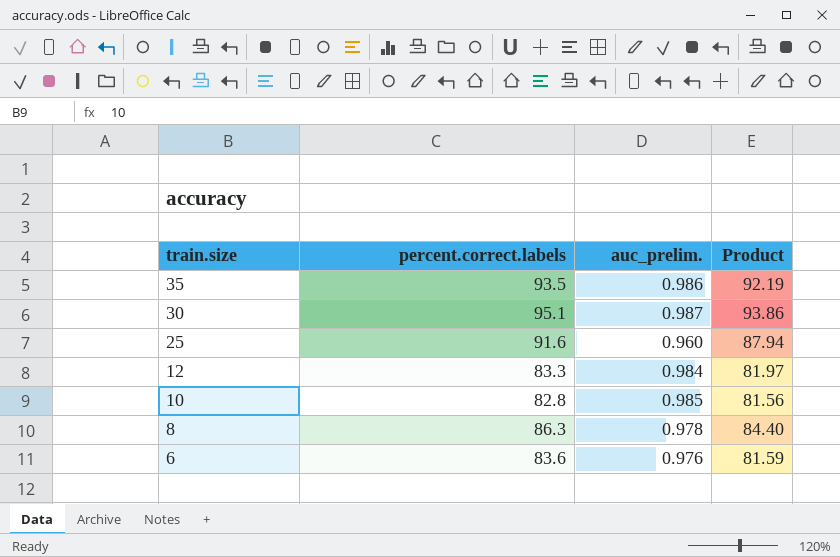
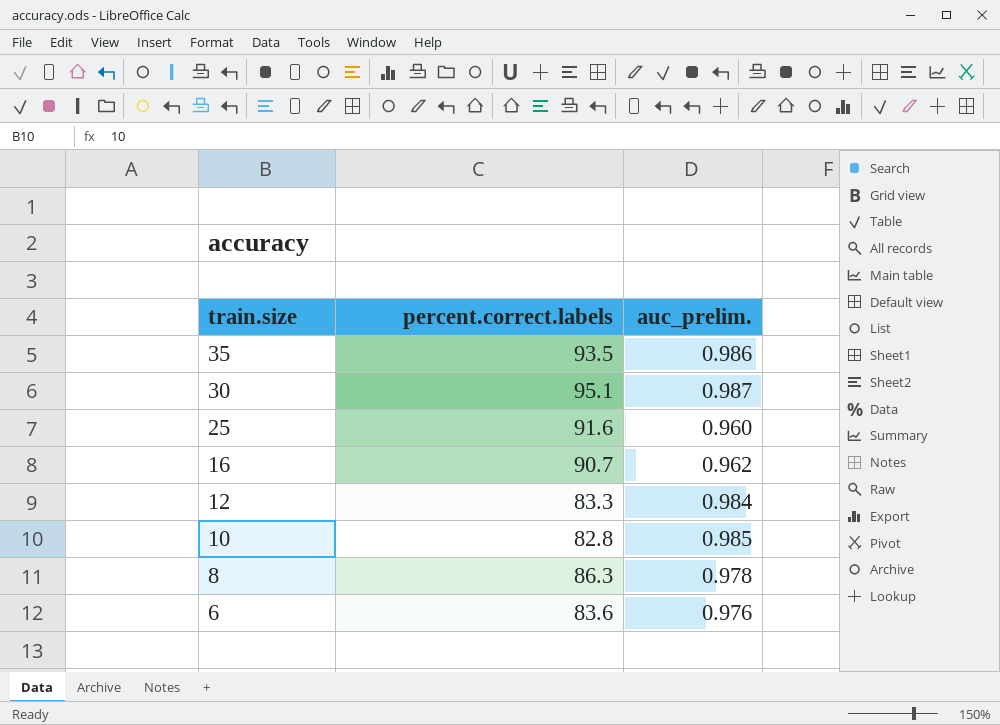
column Product | formula: [percent.correct.labels] * [auc_prelim.] -> none
row 16: none -> 90.7 | 0.962

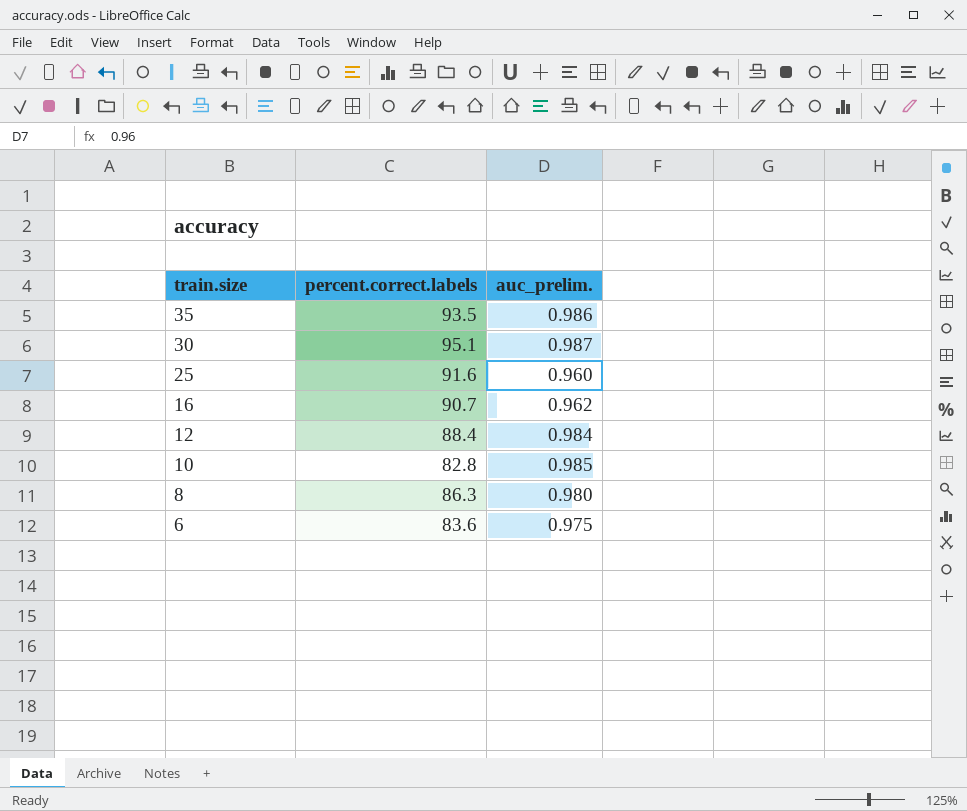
12 | percent.correct.labels: 83.3 -> 88.4
8 | auc_prelim.: 0.978 -> 0.980
6 | auc_prelim.: 0.976 -> 0.975

